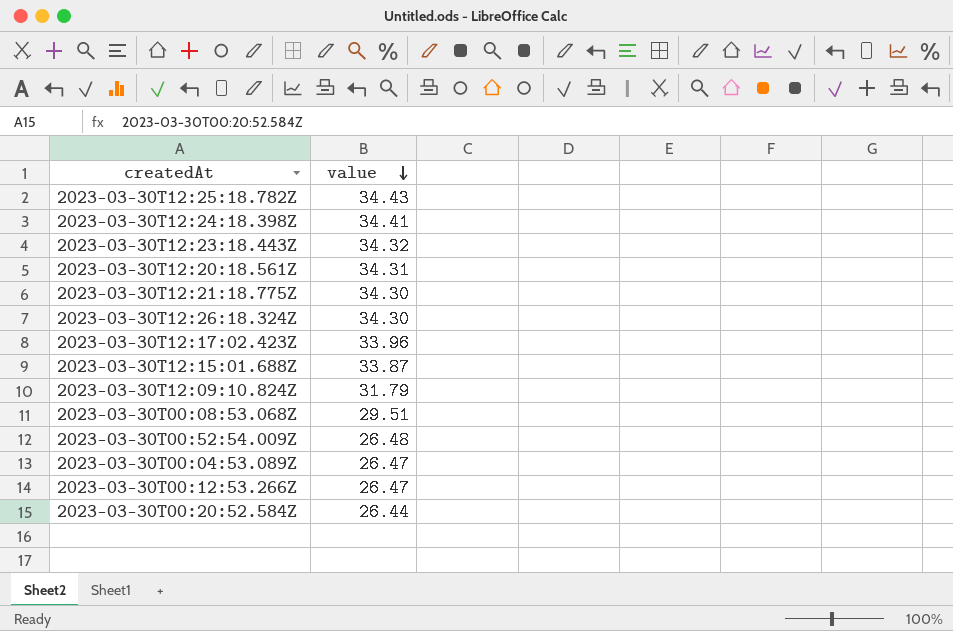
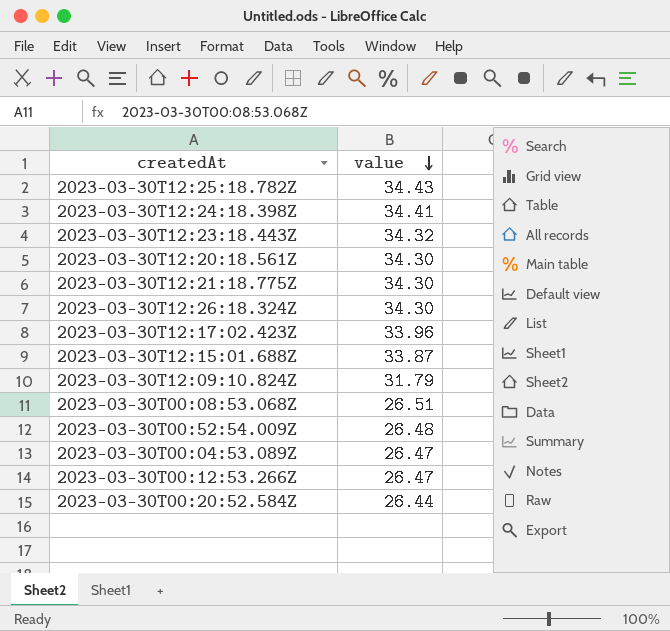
2023-03-30T12:20:18.561Z | value: 34.31 -> 34.30
2023-03-30T00:08:53.068Z | value: 29.51 -> 26.51

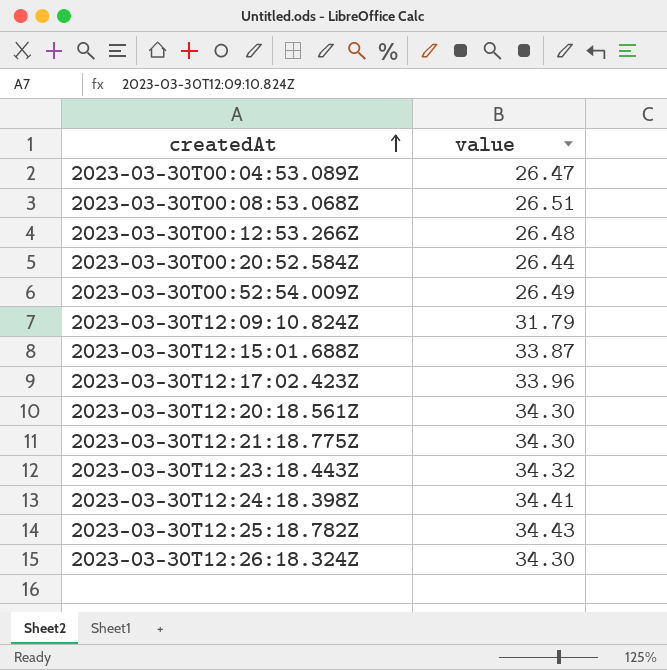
row order: value descending -> createdAt ascending
2023-03-30T00:12:53.266Z | value: 26.47 -> 26.48
2023-03-30T00:52:54.009Z | value: 26.48 -> 26.49

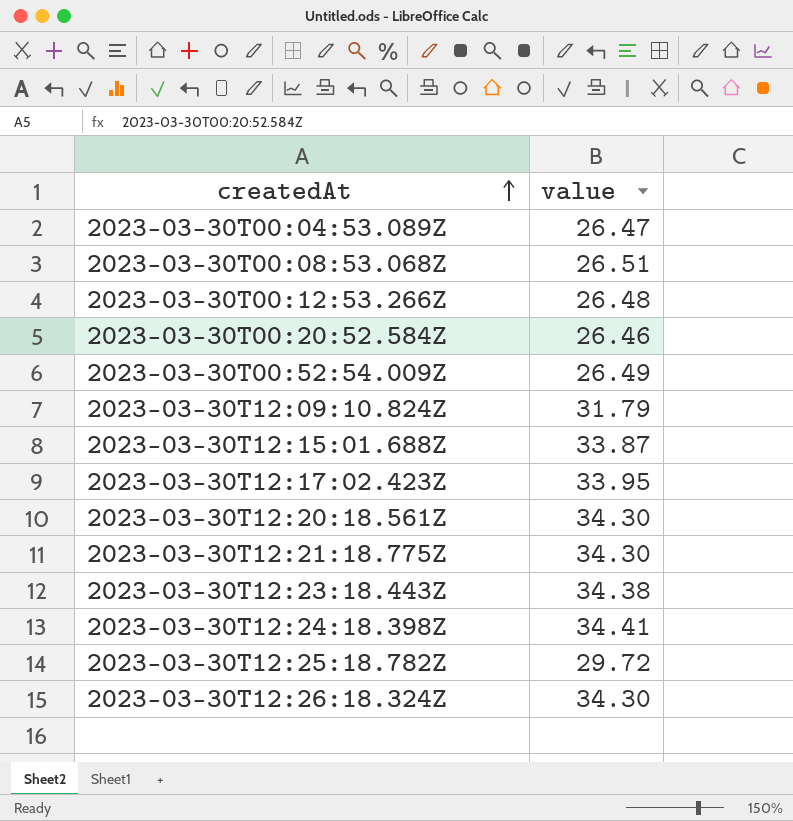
2023-03-30T00:20:52.584Z | value: 26.44 -> 26.46
2023-03-30T12:17:02.423Z | value: 33.96 -> 33.95
2023-03-30T12:23:18.443Z | value: 34.32 -> 34.38
2023-03-30T12:25:18.782Z | value: 34.43 -> 29.72

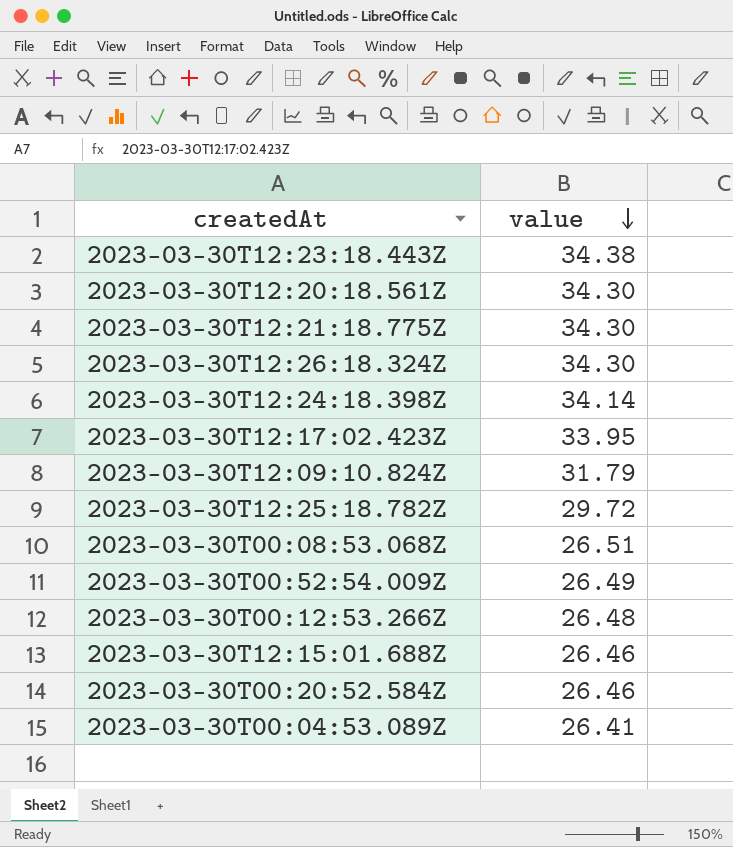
row order: createdAt ascending -> value descending
2023-03-30T12:24:18.398Z | value: 34.41 -> 34.14
2023-03-30T12:15:01.688Z | value: 33.87 -> 26.46
2023-03-30T00:04:53.089Z | value: 26.47 -> 26.41

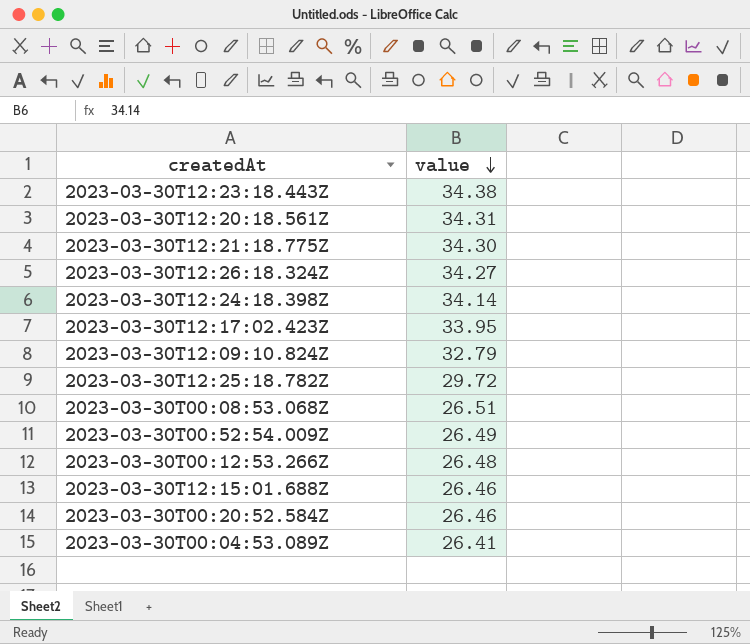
2023-03-30T12:20:18.561Z | value: 34.30 -> 34.31
2023-03-30T12:26:18.324Z | value: 34.30 -> 34.27
2023-03-30T12:09:10.824Z | value: 31.79 -> 32.79

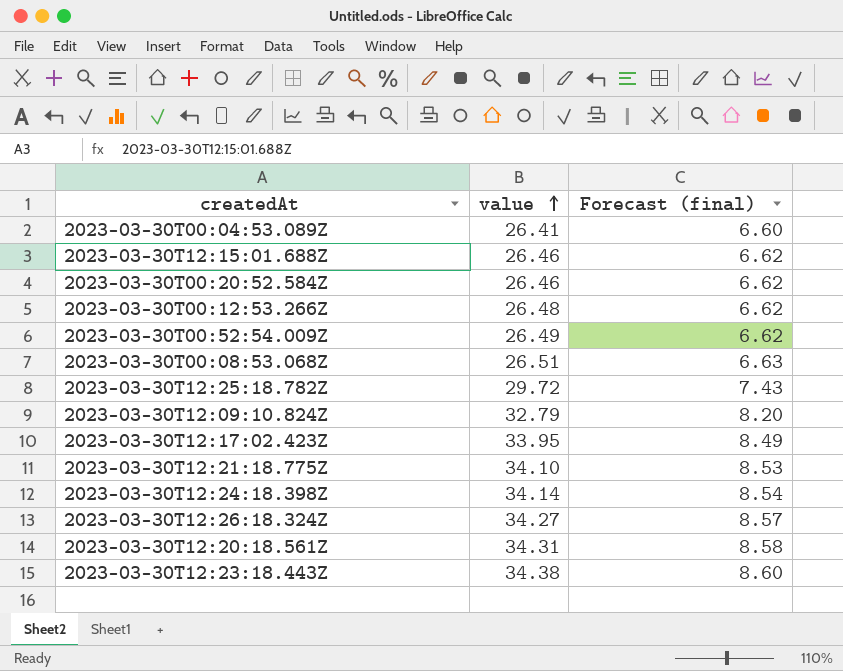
row order: value descending -> value ascending
column Forecast (final) | formula: none -> [value] * 0.25
2023-03-30T12:21:18.775Z | value: 34.30 -> 34.10

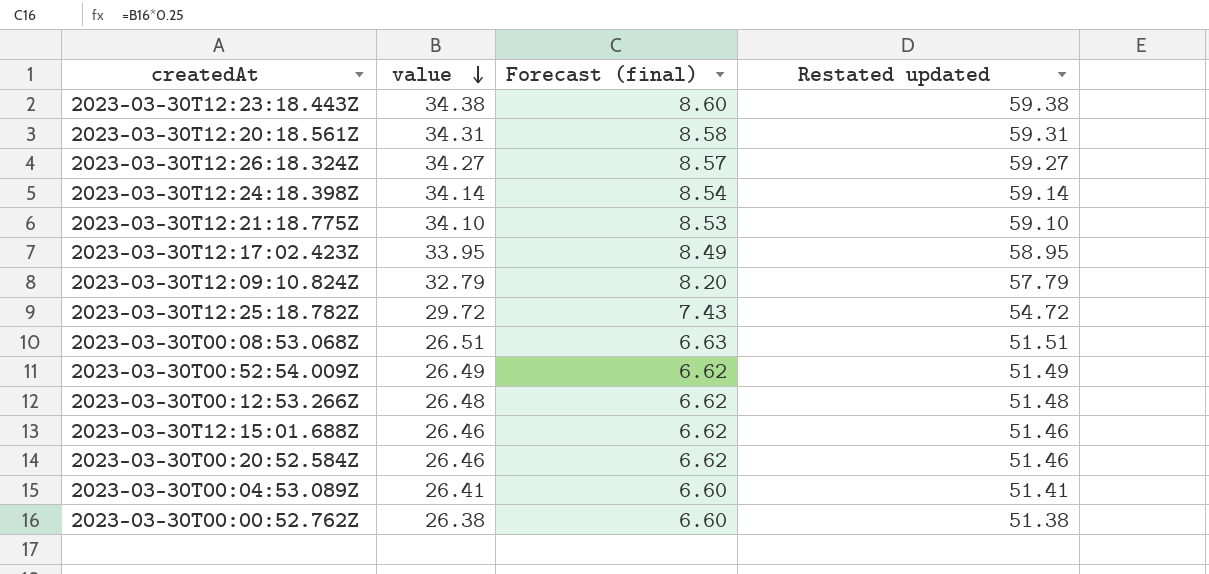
row order: value ascending -> value descending
column Restated updated | formula: none -> [value] + 25
row 2023-03-30T00:00:52.762Z: none -> 26.38 | 6.60 | 51.38

